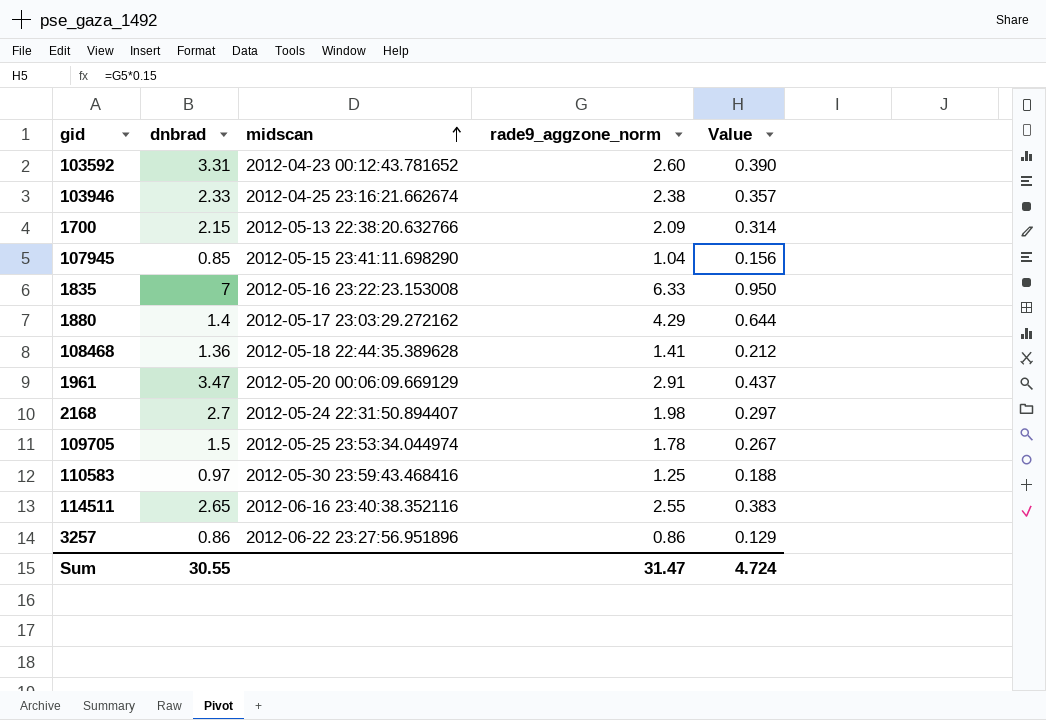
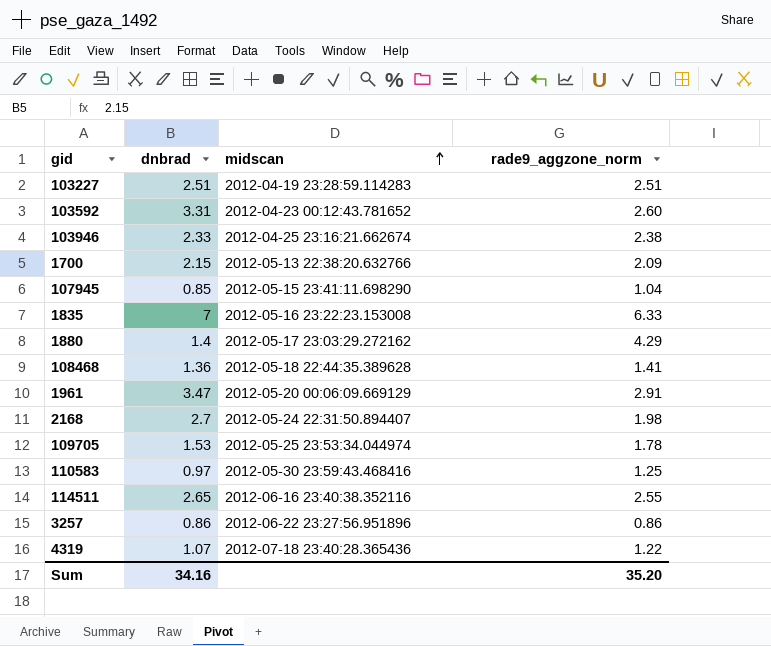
column Value | formula: [rade9_aggzone_norm] * 0.15 -> none
row 103227: none -> 2.51 | 2012-04-19 23:28:59.114283 | 2.51
109705 | dnbrad: 1.5 -> 1.53
row 4319: none -> 1.07 | 2012-07-18 23:40:28.365436 | 1.22
Sum | dnbrad: 30.55 -> 34.16
Sum | rade9_aggzone_norm: 31.47 -> 35.20

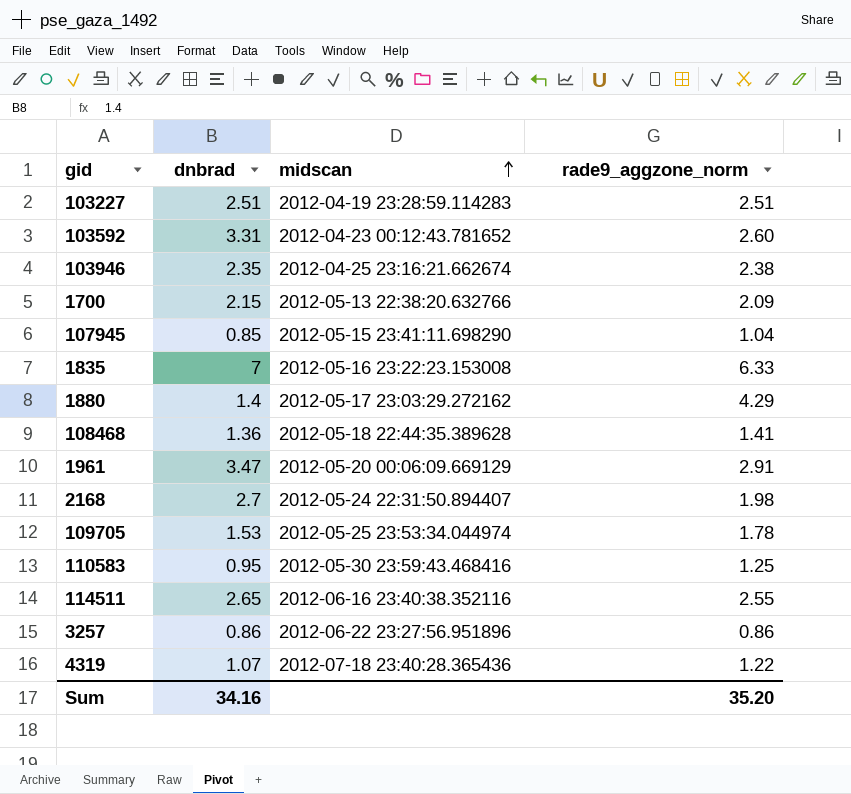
103946 | dnbrad: 2.33 -> 2.35
110583 | dnbrad: 0.97 -> 0.95

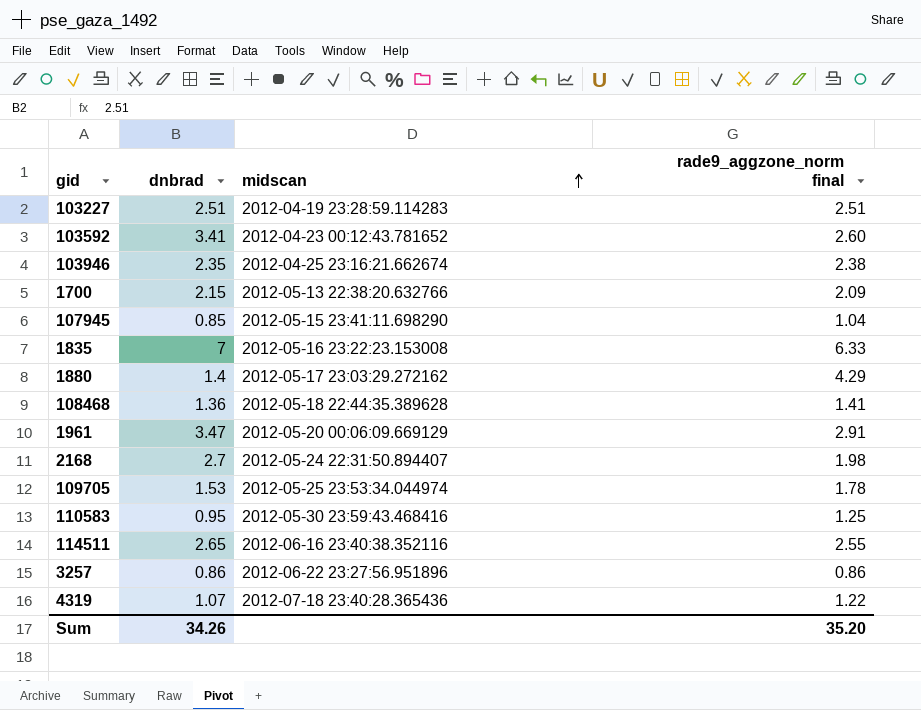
column name: rade9_aggzone_norm -> rade9_aggzone_norm final
103592 | dnbrad: 3.31 -> 3.41
Sum | dnbrad: 34.16 -> 34.26

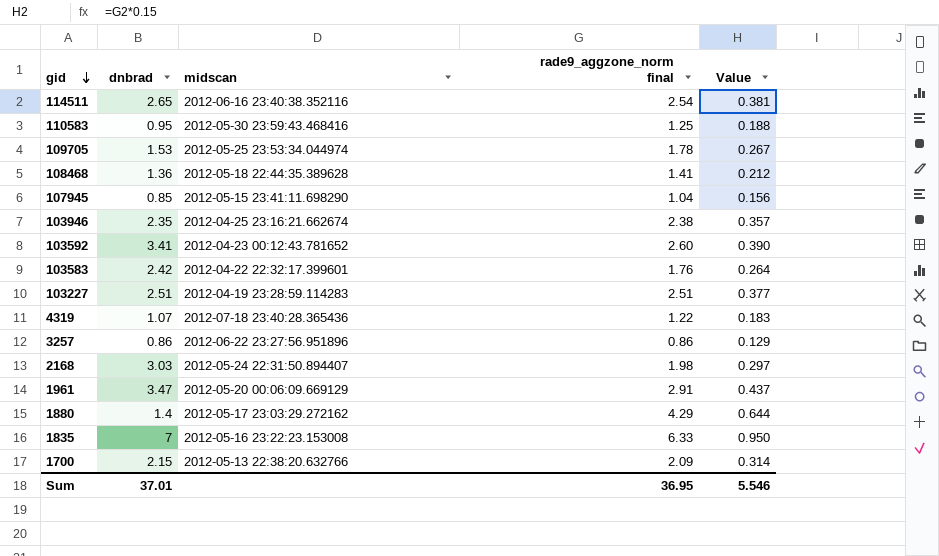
row order: midscan ascending -> gid descending
column Value | formula: none -> [rade9_aggzone_norm final] * 0.15
114511 | rade9_aggzone_norm final: 2.55 -> 2.54
row 103583: none -> 2.42 | 2012-04-22 22:32:17.399601 | 1.76 | 0.264
2168 | dnbrad: 2.7 -> 3.03
Sum | dnbrad: 34.26 -> 37.01
Sum | rade9_aggzone_norm final: 35.20 -> 36.95

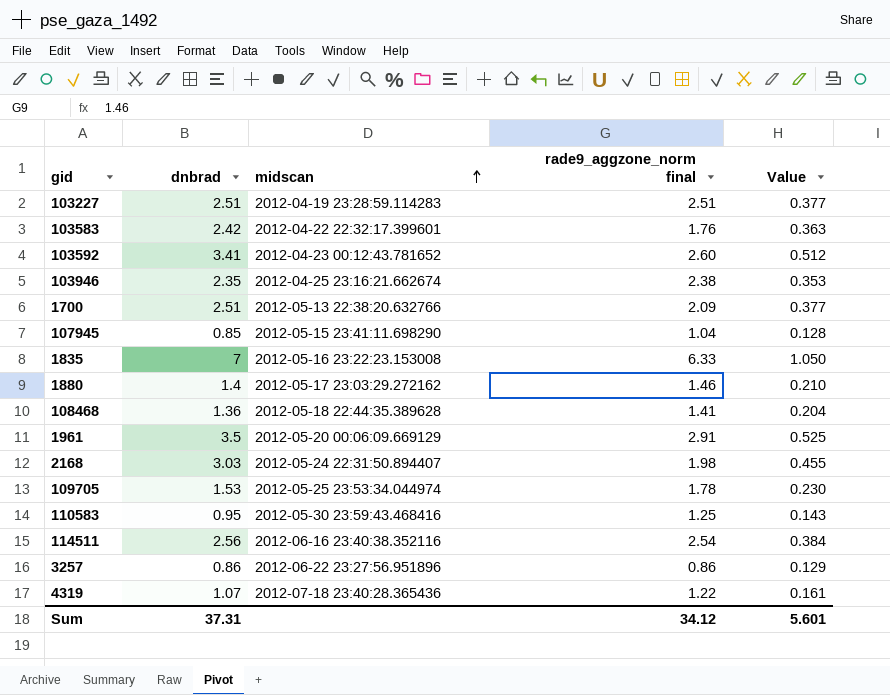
row order: gid descending -> midscan ascending
column Value | formula: [rade9_aggzone_norm final] * 0.15 -> [dnbrad] * 0.15
1700 | dnbrad: 2.15 -> 2.51
1880 | rade9_aggzone_norm final: 4.29 -> 1.46
1961 | dnbrad: 3.47 -> 3.5
114511 | dnbrad: 2.65 -> 2.56
Sum | dnbrad: 37.01 -> 37.31
Sum | rade9_aggzone_norm final: 36.95 -> 34.12
Sum | Value: 5.546 -> 5.601

